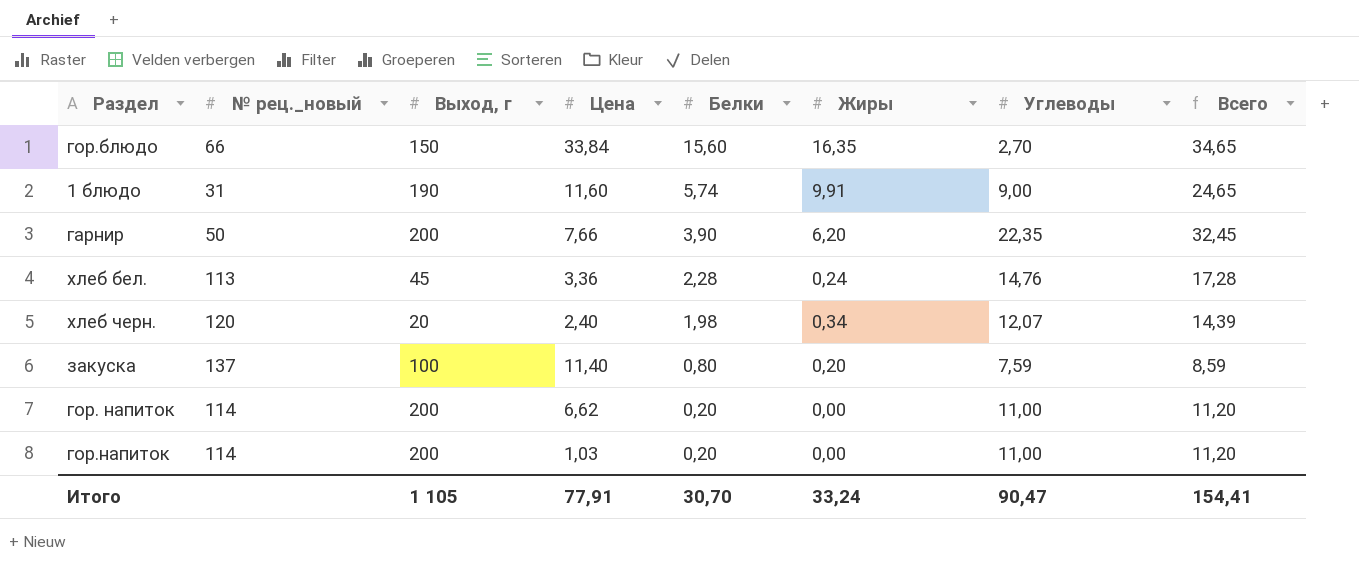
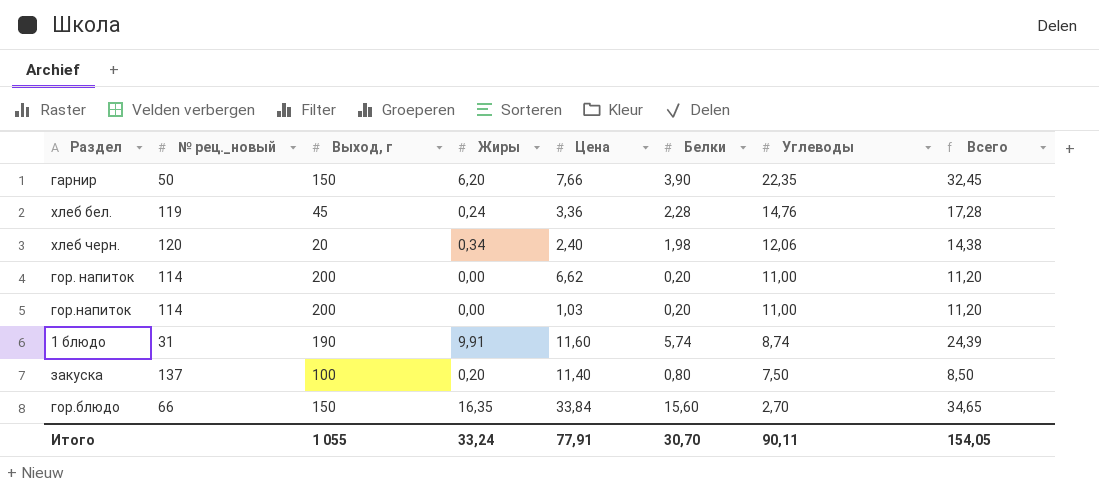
row order: Белки descending -> Углеводы descending
column Жиры | position: 6 -> 4
гарнир | Выход, г: 200 -> 150
хлеб бел. | № рец._новый: 113 -> 119
хлеб черн. | Углеводы: 12,07 -> 12,06
хлеб черн. | Всего: 14,39 -> 14,38
1 блюдо | Углеводы: 9,00 -> 8,74
1 блюдо | Всего: 24,65 -> 24,39
закуска | Углеводы: 7,59 -> 7,50
закуска | Всего: 8,59 -> 8,50
Итого | Выход, г: 1 105 -> 1 055
Итого | Углеводы: 90,47 -> 90,11
Итого | Всего: 154,41 -> 154,05

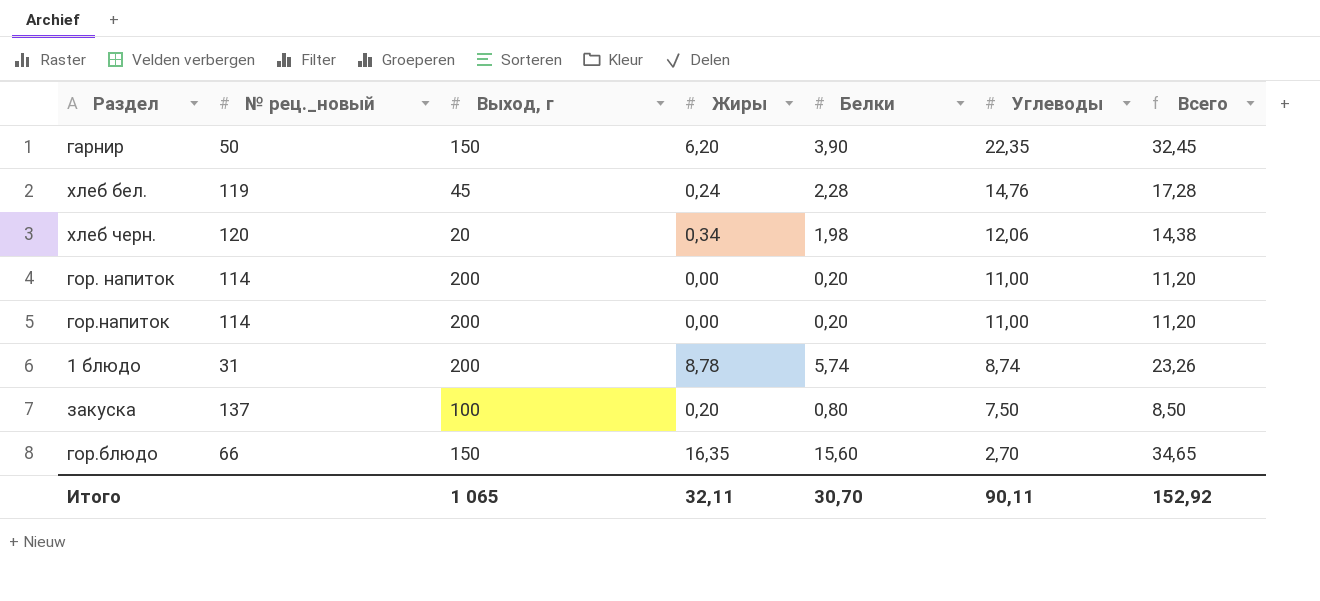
column Цена | position: 5 -> none
1 блюдо | Выход, г: 190 -> 200
1 блюдо | Жиры: 9,91 -> 8,78
1 блюдо | Всего: 24,39 -> 23,26
Итого | Выход, г: 1 055 -> 1 065
Итого | Жиры: 33,24 -> 32,11
Итого | Всего: 154,05 -> 152,92

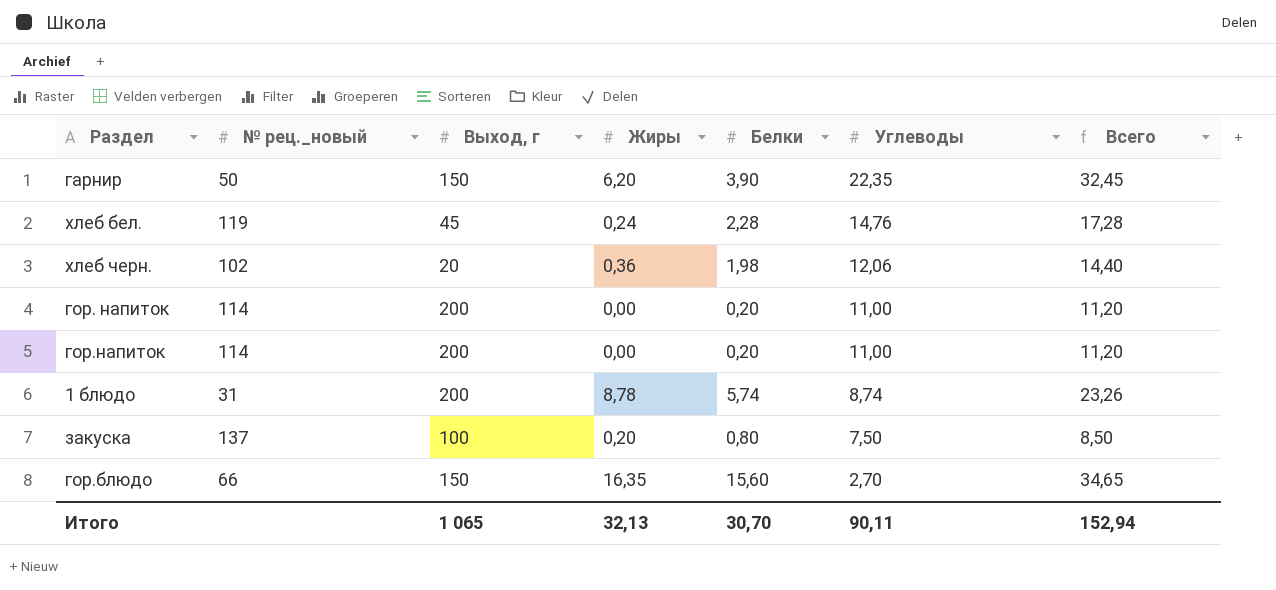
хлеб черн. | № рец._новый: 120 -> 102
хлеб черн. | Жиры: 0,34 -> 0,36
хлеб черн. | Всего: 14,38 -> 14,40
Итого | Жиры: 32,11 -> 32,13
Итого | Всего: 152,92 -> 152,94

